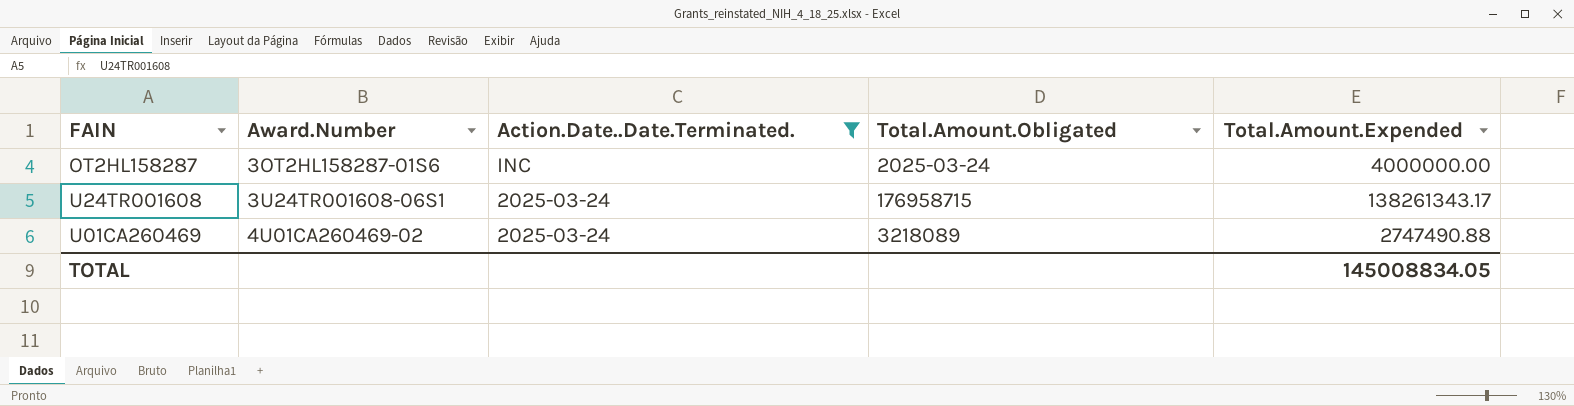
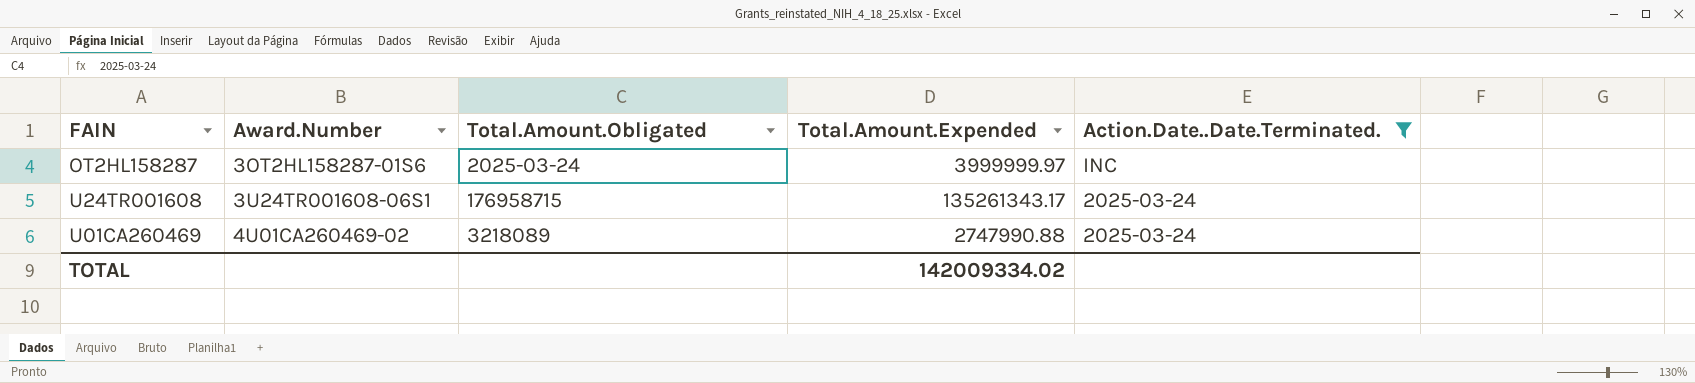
column Action.Date..Date.Terminated. | position: 3 -> 5
OT2HL158287 | Total.Amount.Expended: 4000000.00 -> 3999999.97
U24TR001608 | Total.Amount.Expended: 138261343.17 -> 135261343.17
U01CA260469 | Total.Amount.Expended: 2747490.88 -> 2747990.88
TOTAL | Total.Amount.Expended: 145008834.05 -> 142009334.02

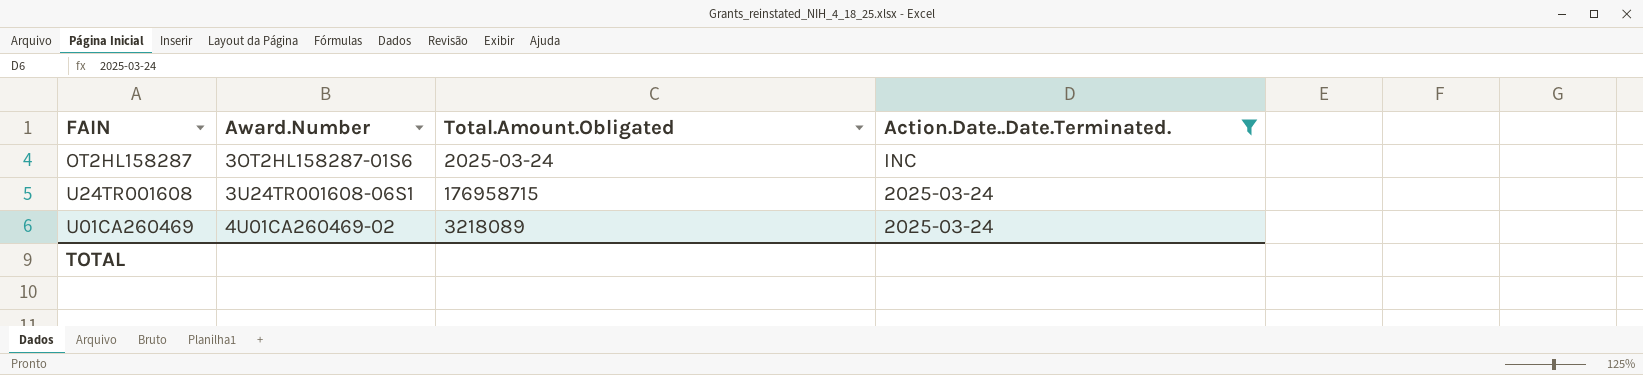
column Total.Amount.Expended | position: 4 -> none

